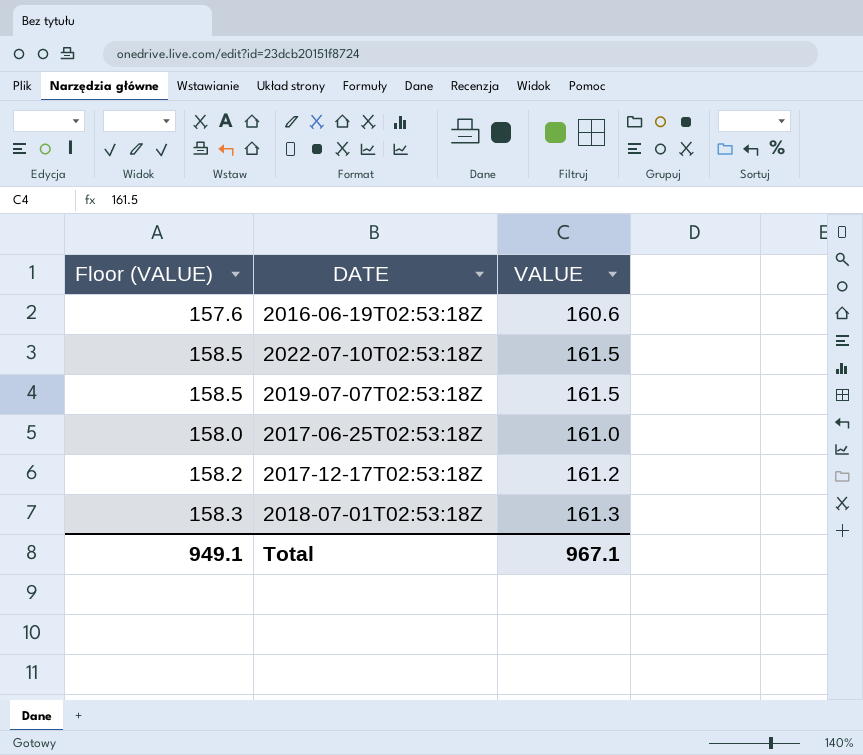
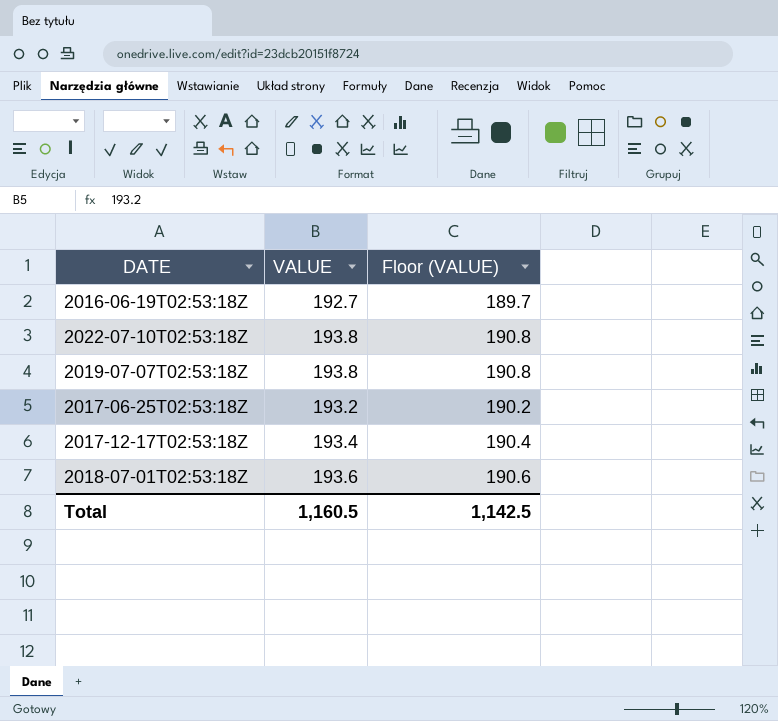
column Floor (VALUE) | position: 1 -> 3
2016-06-19T02:53:18Z | VALUE: 160.6 -> 192.7
2016-06-19T02:53:18Z | Floor (VALUE): 157.6 -> 189.7
2022-07-10T02:53:18Z | VALUE: 161.5 -> 193.8
2022-07-10T02:53:18Z | Floor (VALUE): 158.5 -> 190.8
2019-07-07T02:53:18Z | VALUE: 161.5 -> 193.8
2019-07-07T02:53:18Z | Floor (VALUE): 158.5 -> 190.8
2017-06-25T02:53:18Z | VALUE: 161.0 -> 193.2
2017-06-25T02:53:18Z | Floor (VALUE): 158.0 -> 190.2
2017-12-17T02:53:18Z | VALUE: 161.2 -> 193.4
2017-12-17T02:53:18Z | Floor (VALUE): 158.2 -> 190.4
2018-07-01T02:53:18Z | VALUE: 161.3 -> 193.6
2018-07-01T02:53:18Z | Floor (VALUE): 158.3 -> 190.6
Total | VALUE: 967.1 -> 1,160.5
Total | Floor (VALUE): 949.1 -> 1,142.5

